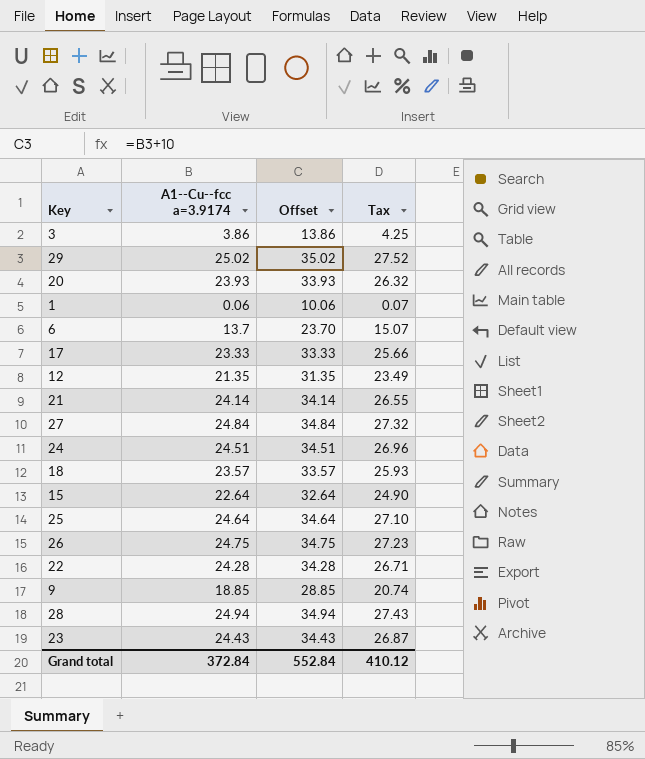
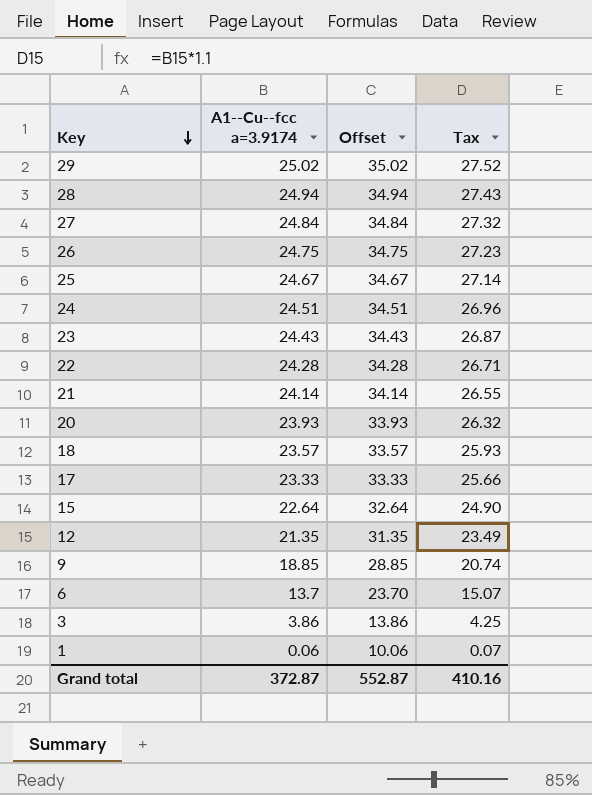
row order: none -> Key descending
25 | A1--Cu--fcc a=3.9174: 24.64 -> 24.67
25 | Offset: 34.64 -> 34.67
25 | Tax: 27.10 -> 27.14
Grand total | A1--Cu--fcc a=3.9174: 372.84 -> 372.87
Grand total | Offset: 552.84 -> 552.87
Grand total | Tax: 410.12 -> 410.16

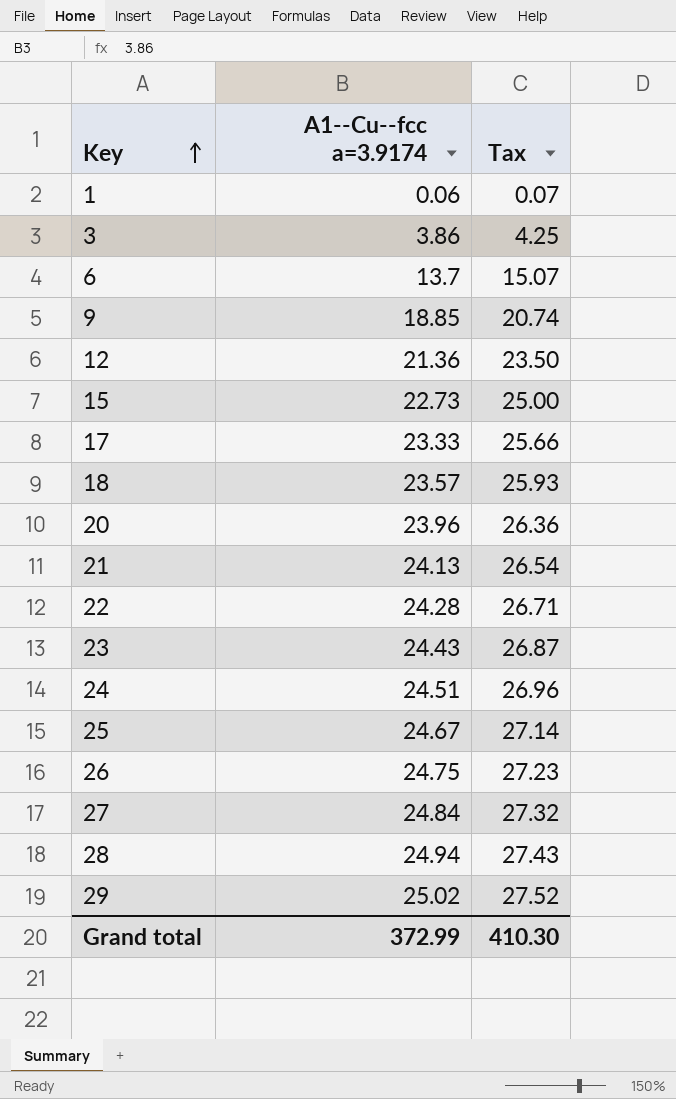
row order: Key descending -> Key ascending
column Offset | formula: [A1--Cu--fcc a=3.9174] + 10 -> none
12 | A1--Cu--fcc a=3.9174: 21.35 -> 21.36
12 | Tax: 23.49 -> 23.50
15 | A1--Cu--fcc a=3.9174: 22.64 -> 22.73
15 | Tax: 24.90 -> 25.00
20 | A1--Cu--fcc a=3.9174: 23.93 -> 23.96
20 | Tax: 26.32 -> 26.36
21 | A1--Cu--fcc a=3.9174: 24.14 -> 24.13
21 | Tax: 26.55 -> 26.54
Grand total | A1--Cu--fcc a=3.9174: 372.87 -> 372.99
Grand total | Tax: 410.16 -> 410.30

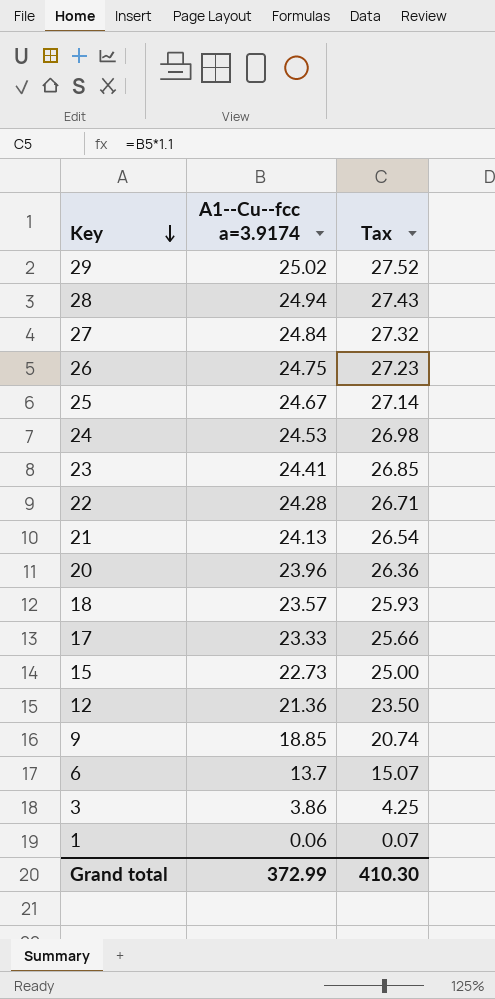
row order: Key ascending -> Key descending
24 | A1--Cu--fcc a=3.9174: 24.51 -> 24.53
24 | Tax: 26.96 -> 26.98
23 | A1--Cu--fcc a=3.9174: 24.43 -> 24.41
23 | Tax: 26.87 -> 26.85

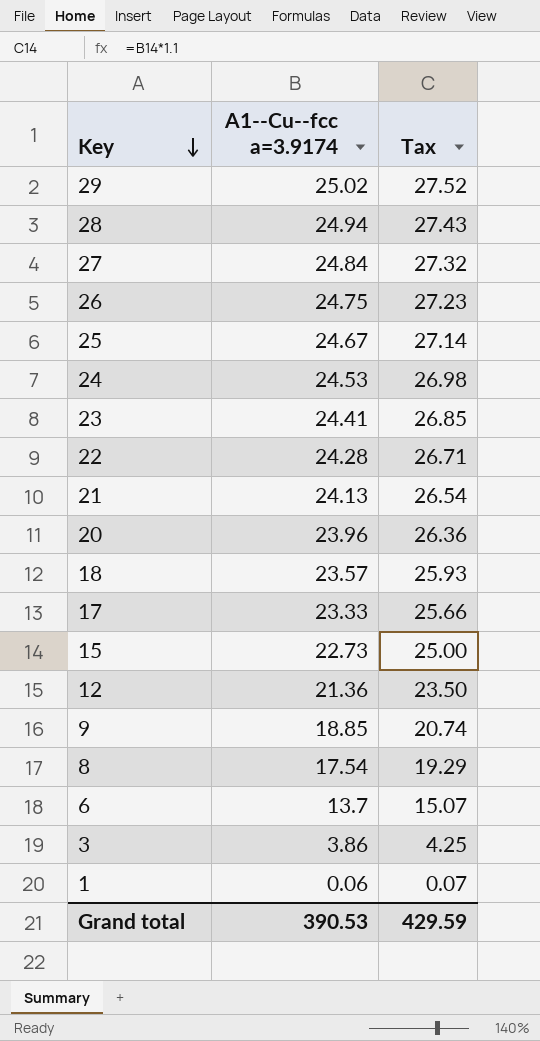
row 8: none -> 17.54 | 19.29
Grand total | A1--Cu--fcc a=3.9174: 372.99 -> 390.53
Grand total | Tax: 410.30 -> 429.59

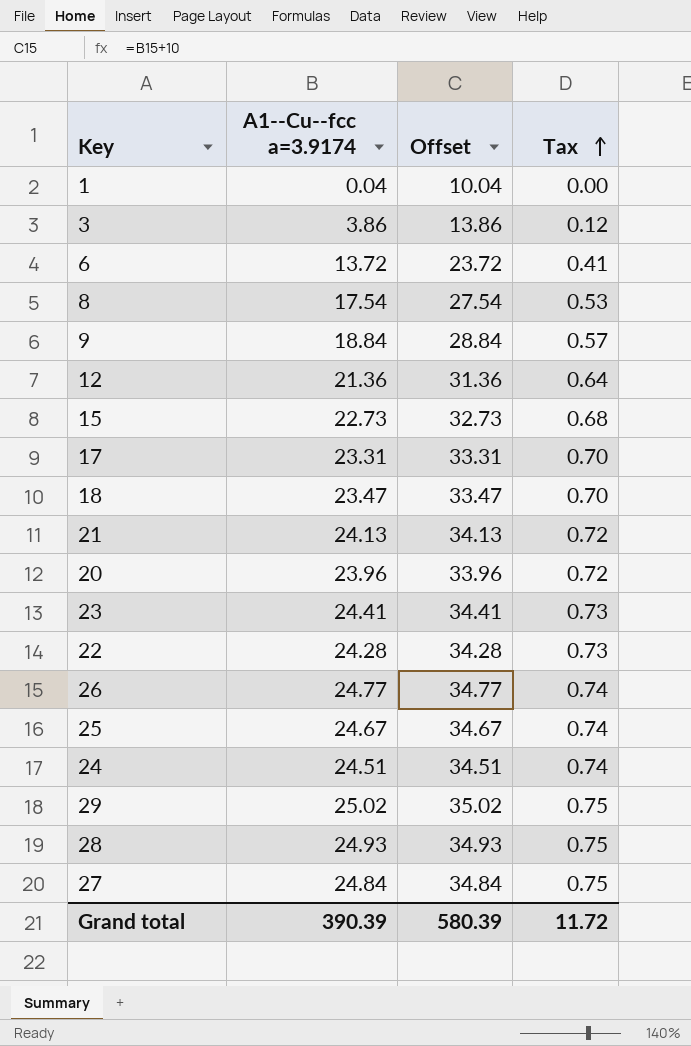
row order: Key descending -> Tax ascending
column Offset | formula: none -> [A1--Cu--fcc a=3.9174] + 10
column Tax | formula: [A1--Cu--fcc a=3.9174] * 1.1 -> [A1--Cu--fcc a=3.9174] * 0.03
1 | A1--Cu--fcc a=3.9174: 0.06 -> 0.04
6 | A1--Cu--fcc a=3.9174: 13.7 -> 13.72
9 | A1--Cu--fcc a=3.9174: 18.85 -> 18.84
17 | A1--Cu--fcc a=3.9174: 23.33 -> 23.31
18 | A1--Cu--fcc a=3.9174: 23.57 -> 23.47
26 | A1--Cu--fcc a=3.9174: 24.75 -> 24.77
24 | A1--Cu--fcc a=3.9174: 24.53 -> 24.51
28 | A1--Cu--fcc a=3.9174: 24.94 -> 24.93
Grand total | A1--Cu--fcc a=3.9174: 390.53 -> 390.39
Grand total | Tax: 429.59 -> 11.72

